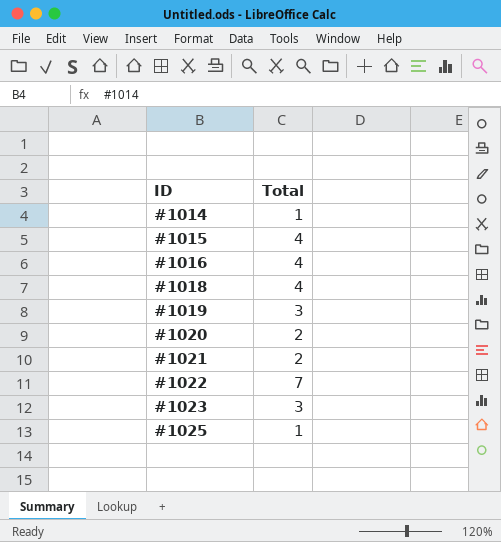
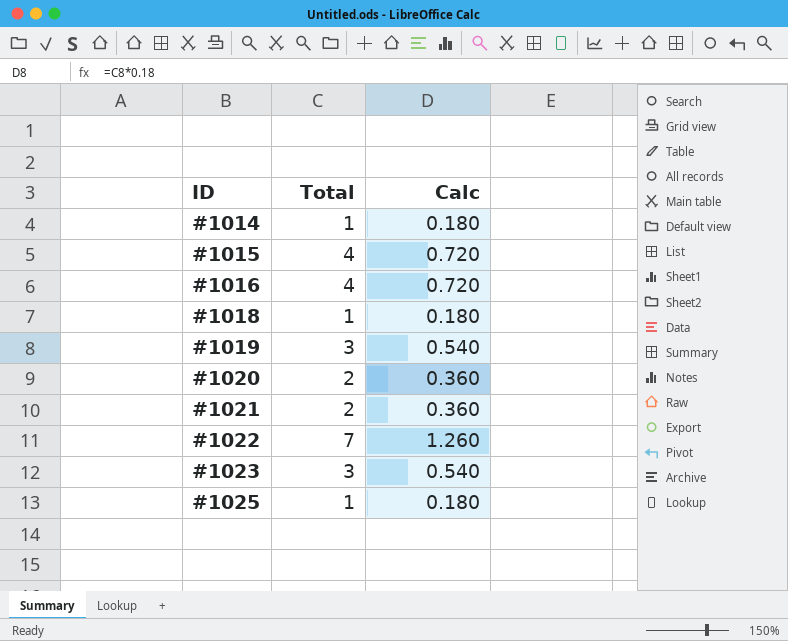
column Calc | formula: none -> [Total] * 0.18
#1018 | Total: 4 -> 1

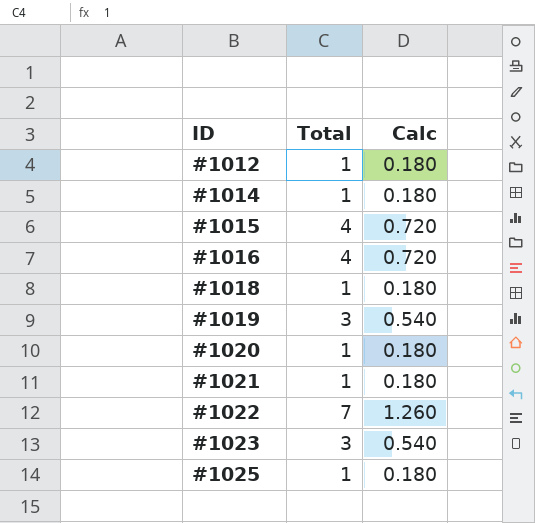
row #1012: none -> 1 | 0.180
#1020 | Total: 2 -> 1
#1020 | Calc: 0.360 -> 0.180
#1021 | Total: 2 -> 1
#1021 | Calc: 0.360 -> 0.180

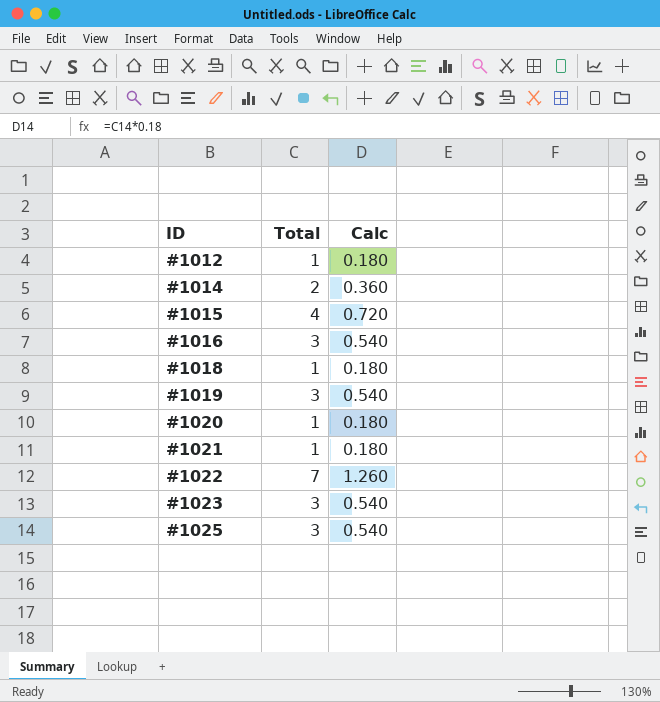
#1014 | Total: 1 -> 2
#1014 | Calc: 0.180 -> 0.360
#1016 | Total: 4 -> 3
#1016 | Calc: 0.720 -> 0.540
#1025 | Total: 1 -> 3
#1025 | Calc: 0.180 -> 0.540

